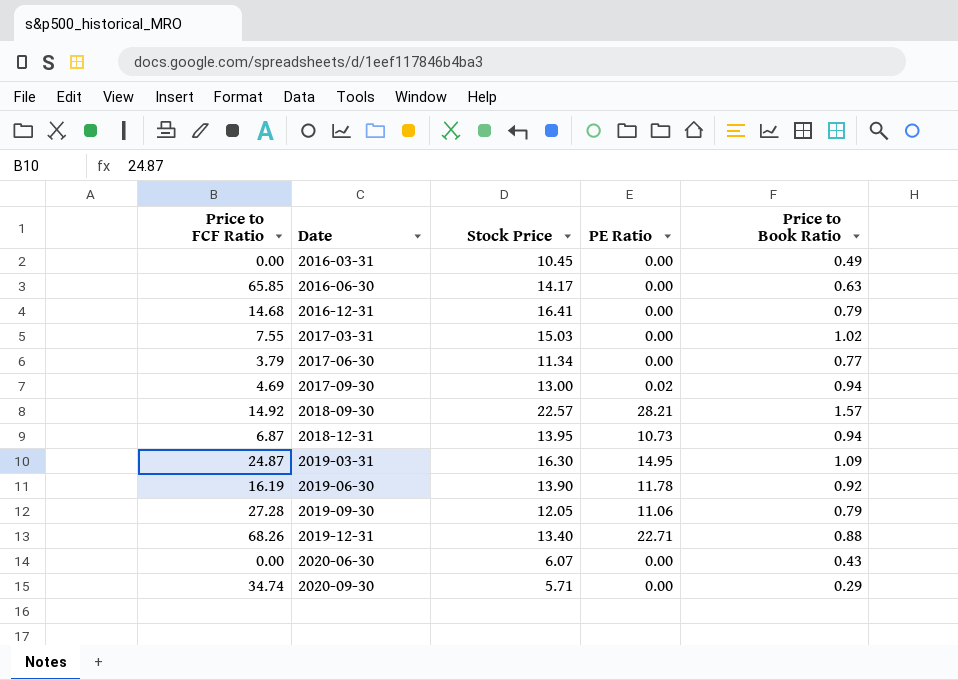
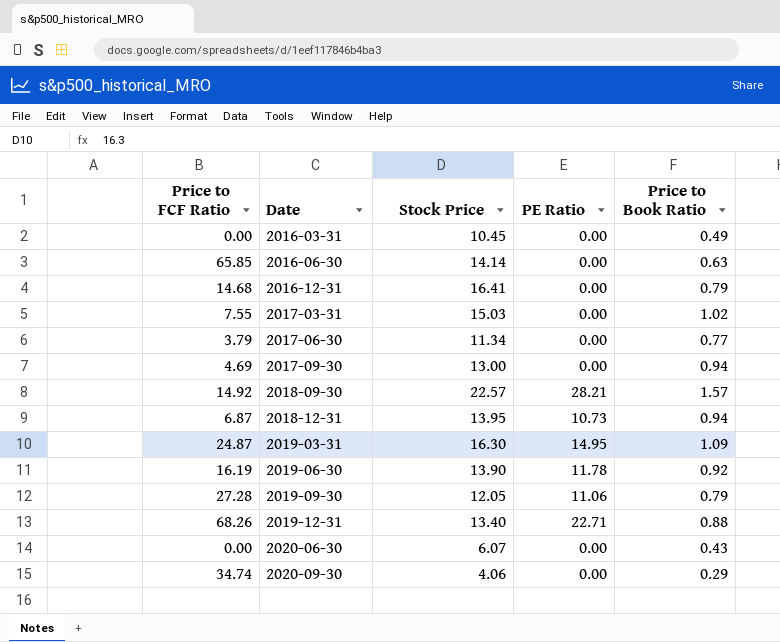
2016-06-30 | Stock Price: 14.17 -> 14.14
2017-09-30 | PE Ratio: 0.02 -> 0.00
2020-09-30 | Stock Price: 5.71 -> 4.06

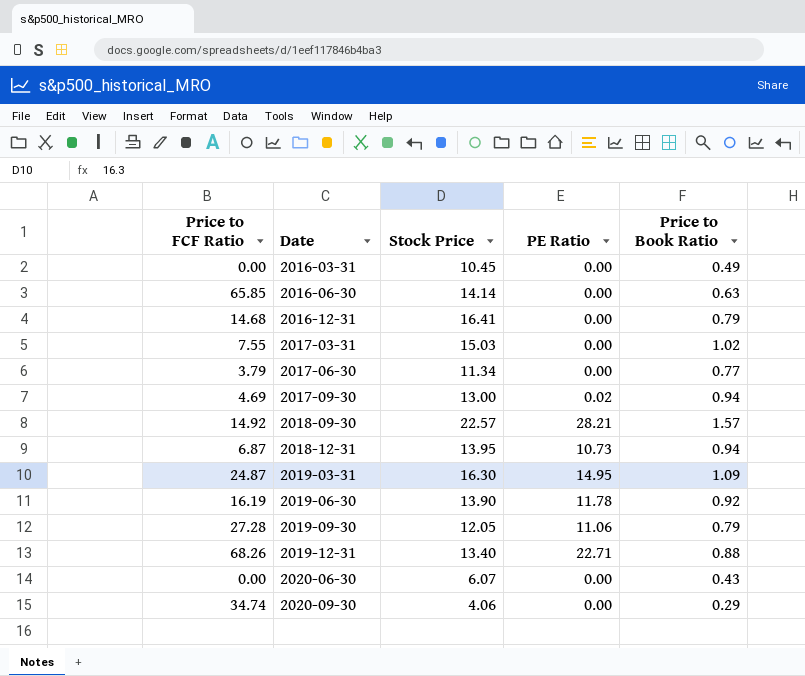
2017-09-30 | PE Ratio: 0.00 -> 0.02

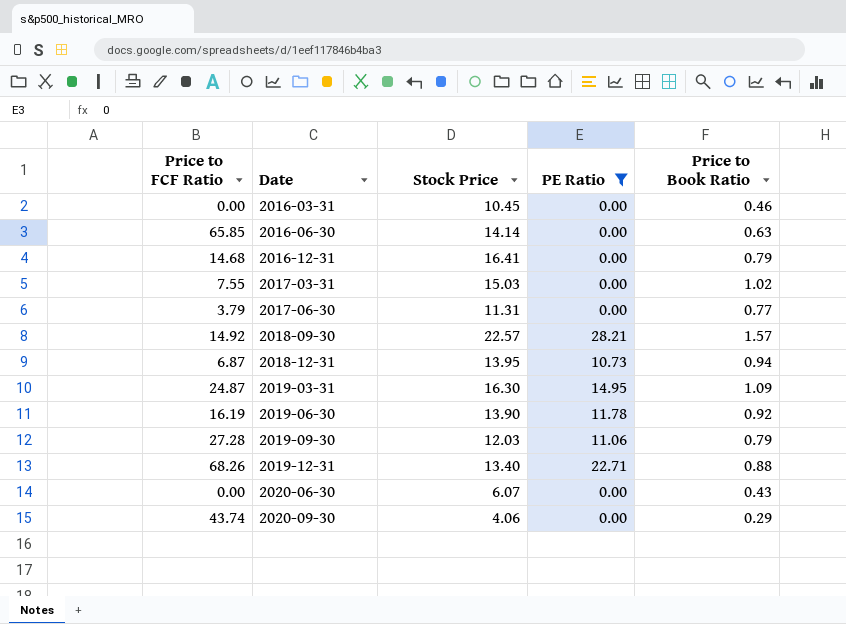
filter: none -> PE Ratio != 0.02
2016-03-31 | Price to Book Ratio: 0.49 -> 0.46
2017-06-30 | Stock Price: 11.34 -> 11.31
2019-09-30 | Stock Price: 12.05 -> 12.03
2020-09-30 | Price to FCF Ratio: 34.74 -> 43.74

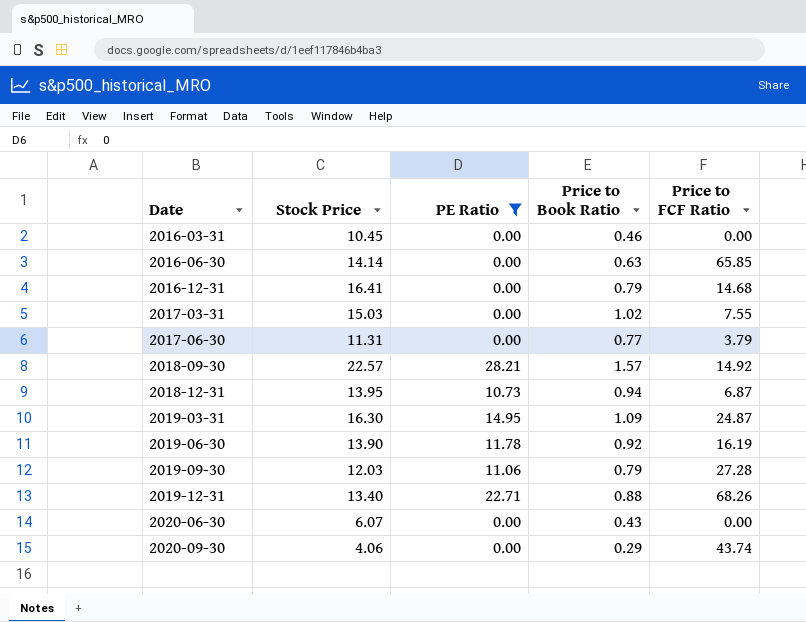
column Price to FCF Ratio | position: 1 -> 5

